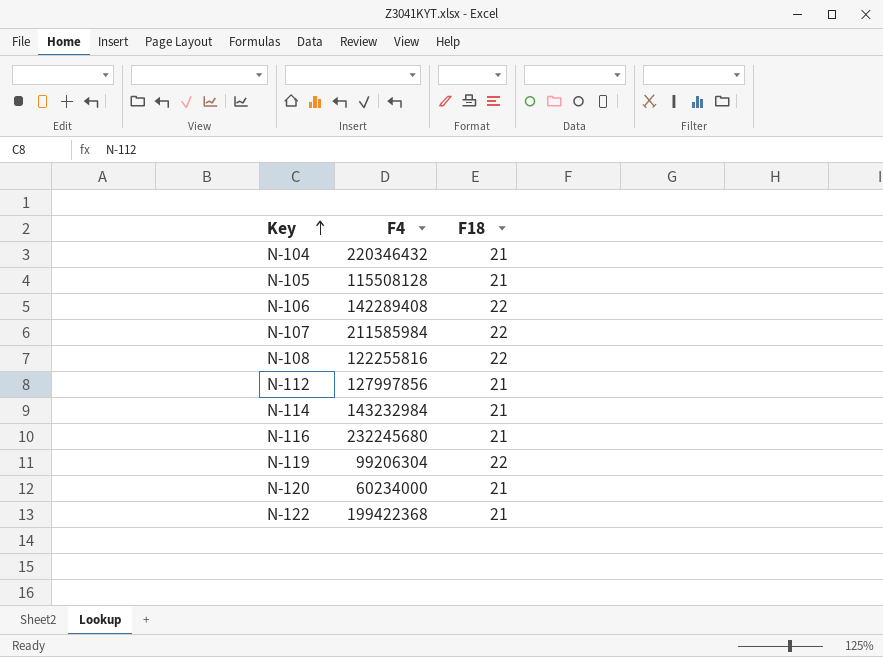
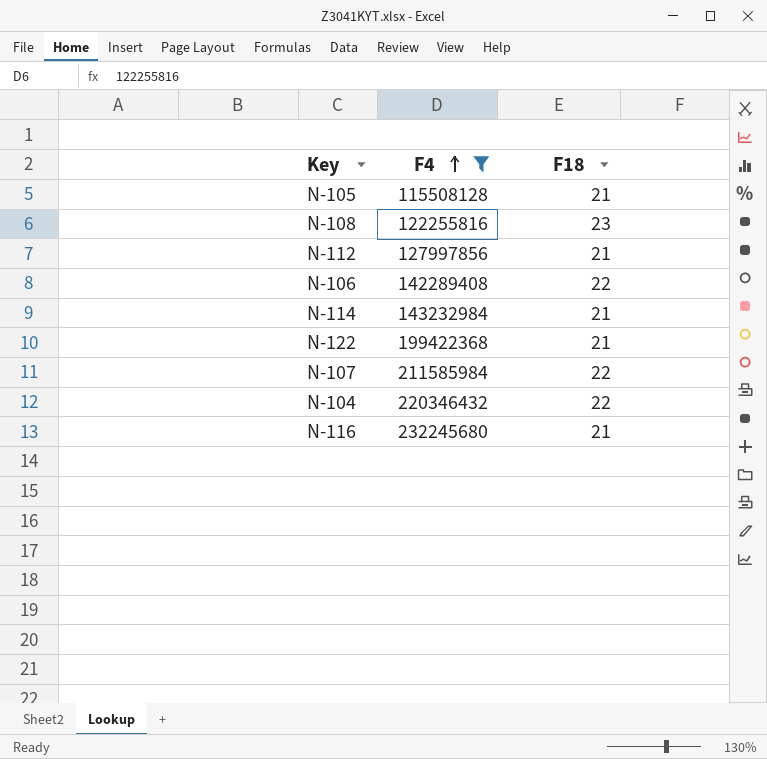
filter: none -> F4 >= 115508128
row order: Key ascending -> F4 ascending
N-108 | F18: 22 -> 23
N-104 | F18: 21 -> 22

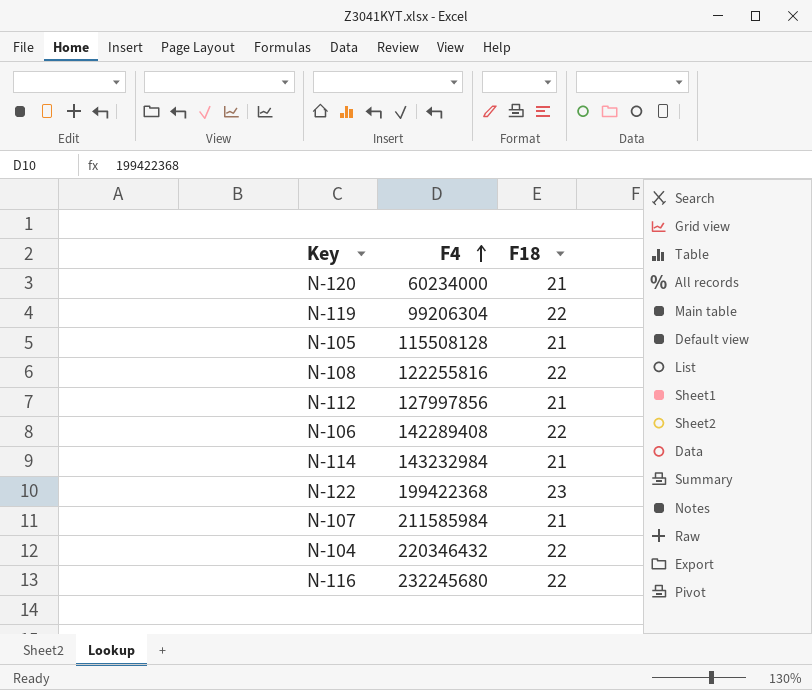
filter: F4 >= 115508128 -> none
N-108 | F18: 23 -> 22
N-122 | F18: 21 -> 23
N-107 | F18: 22 -> 21
N-116 | F18: 21 -> 22

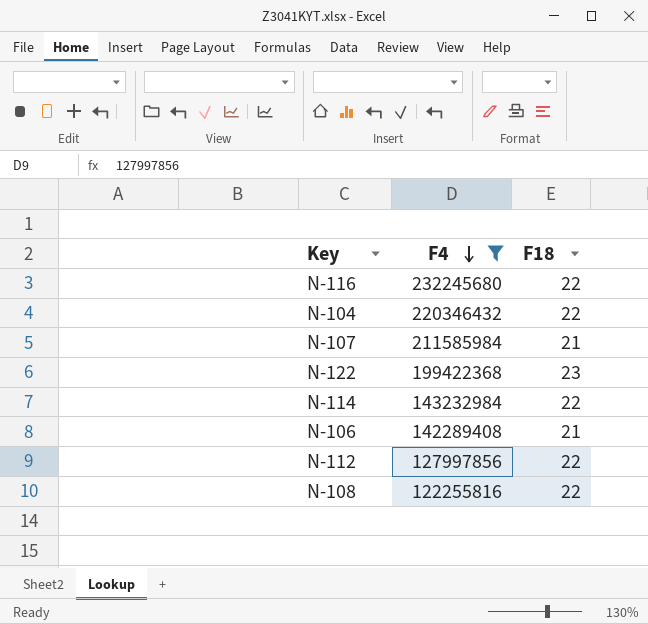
filter: none -> F4 >= 122255816
row order: F4 ascending -> F4 descending
N-114 | F18: 21 -> 22
N-106 | F18: 22 -> 21
N-112 | F18: 21 -> 22

